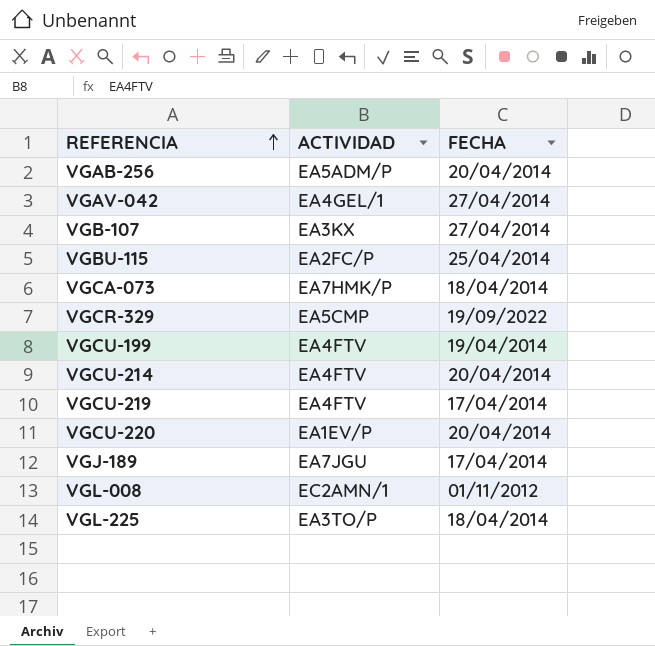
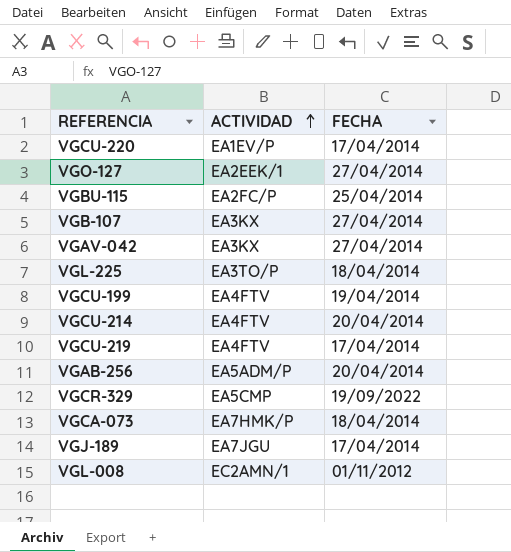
row order: REFERENCIA ascending -> ACTIVIDAD ascending
VGCU-220 | FECHA: 20/04/2014 -> 17/04/2014
row VGO-127: none -> EA2EEK/1 | 27/04/2014
VGAV-042 | ACTIVIDAD: EA4GEL/1 -> EA3KX

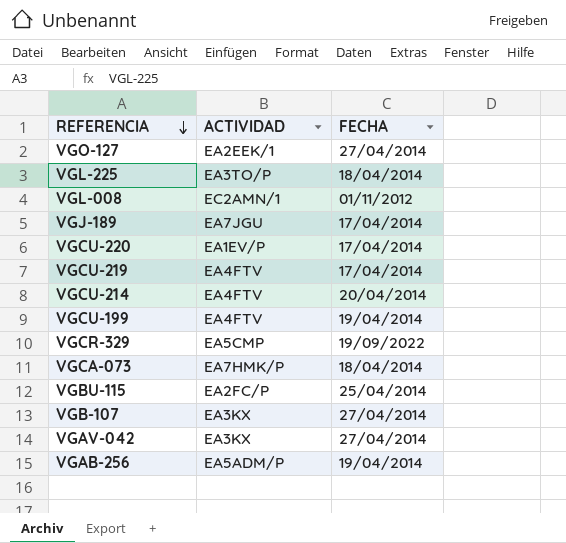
row order: ACTIVIDAD ascending -> REFERENCIA descending
VGAB-256 | FECHA: 20/04/2014 -> 19/04/2014

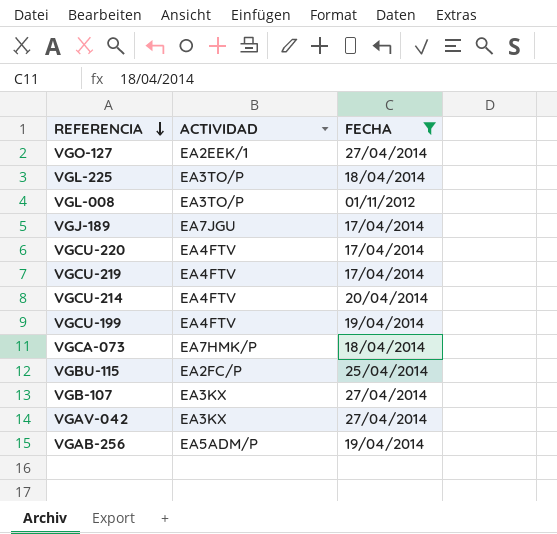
filter: none -> FECHA != 19/09/2022
VGL-008 | ACTIVIDAD: EC2AMN/1 -> EA3TO/P
VGCU-220 | ACTIVIDAD: EA1EV/P -> EA4FTV

